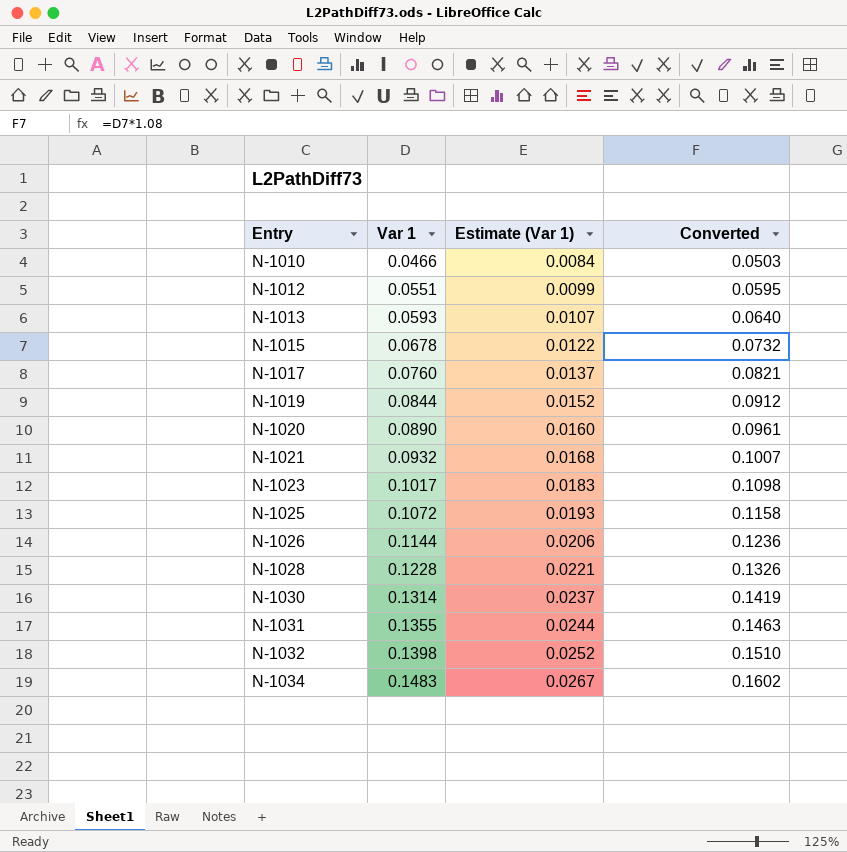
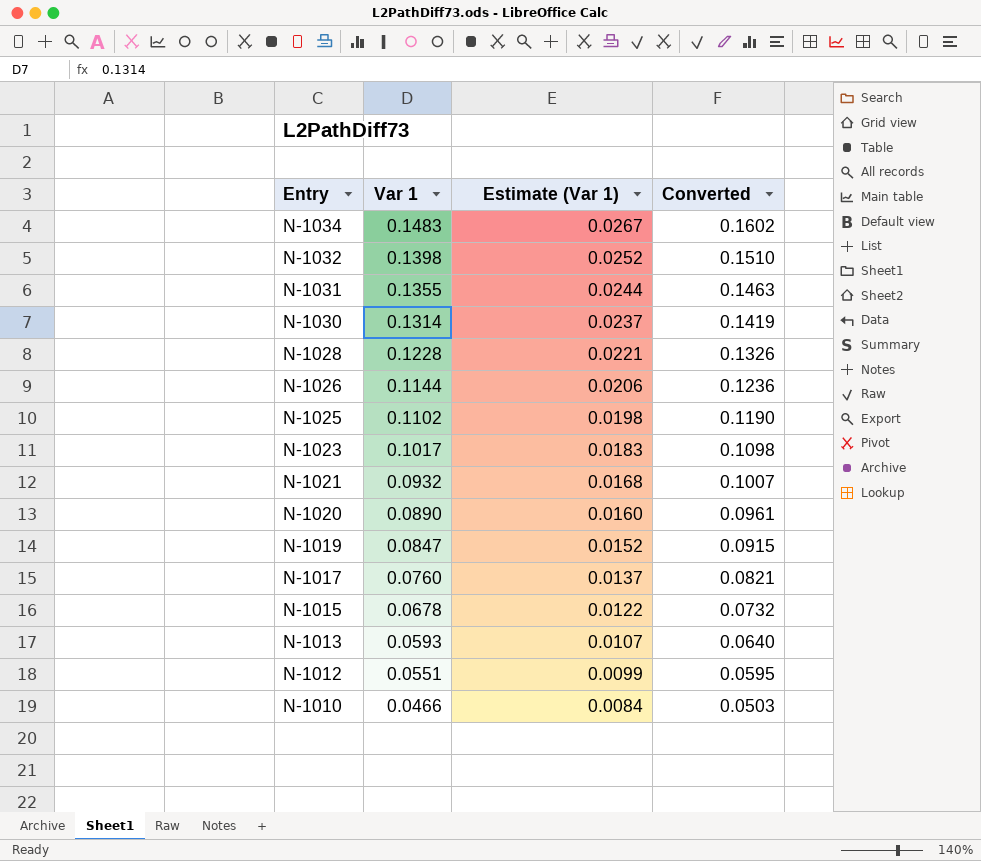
row order: Entry ascending -> Entry descending
N-1025 | Var 1: 0.1072 -> 0.1102
N-1025 | Estimate (Var 1): 0.0193 -> 0.0198
N-1025 | Converted: 0.1158 -> 0.1190
N-1019 | Var 1: 0.0844 -> 0.0847
N-1019 | Converted: 0.0912 -> 0.0915

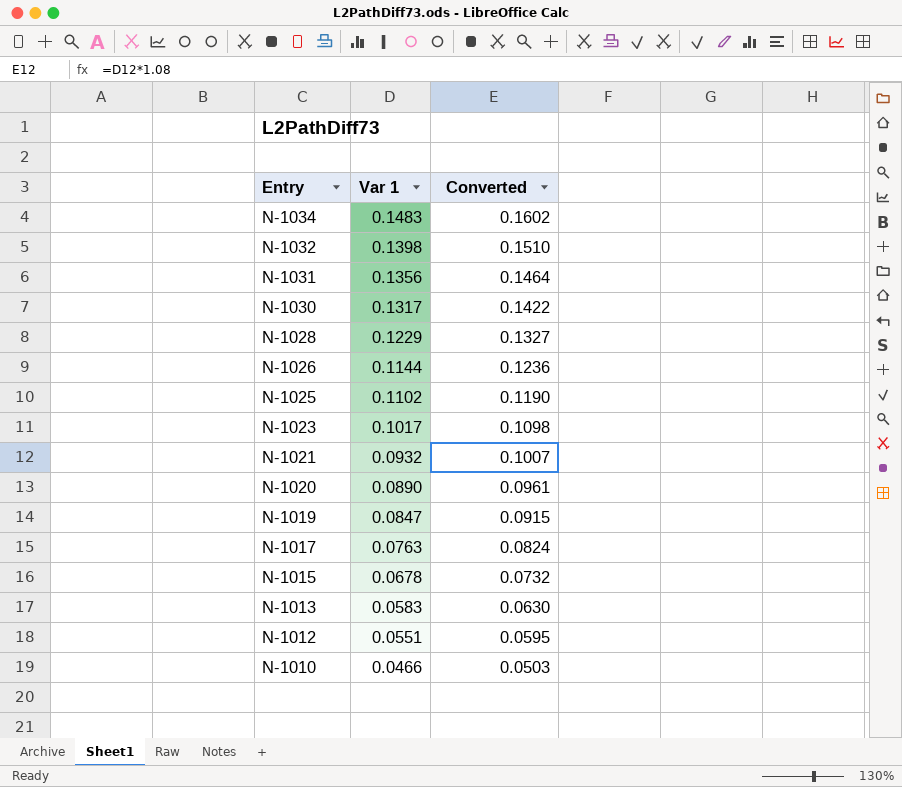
column Estimate (Var 1) | formula: [Var 1] * 0.18 -> none
N-1031 | Var 1: 0.1355 -> 0.1356
N-1031 | Converted: 0.1463 -> 0.1464
N-1030 | Var 1: 0.1314 -> 0.1317
N-1030 | Converted: 0.1419 -> 0.1422
N-1028 | Var 1: 0.1228 -> 0.1229
N-1028 | Converted: 0.1326 -> 0.1327
N-1017 | Var 1: 0.0760 -> 0.0763
N-1017 | Converted: 0.0821 -> 0.0824
N-1013 | Var 1: 0.0593 -> 0.0583
N-1013 | Converted: 0.0640 -> 0.0630

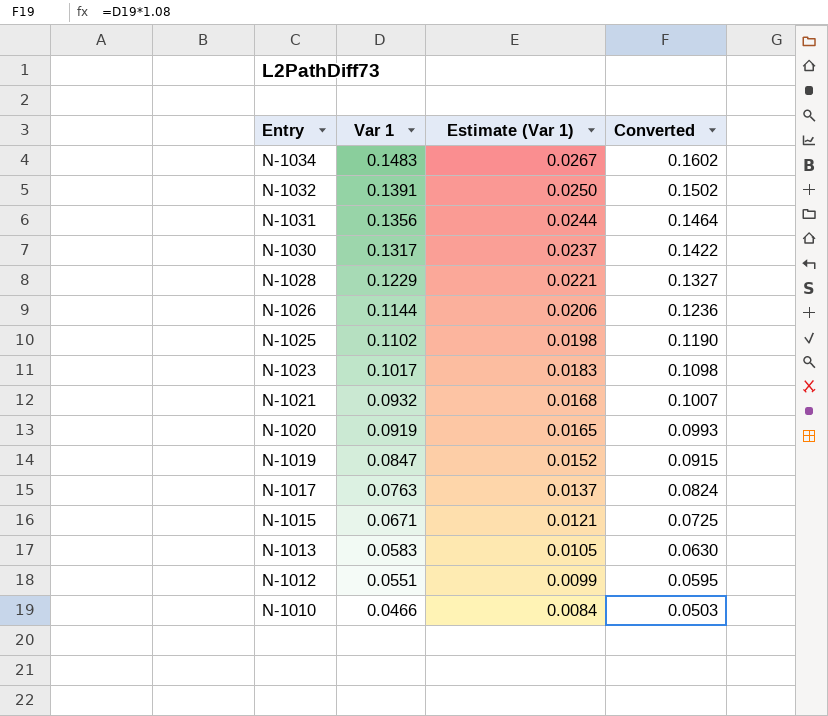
column Estimate (Var 1) | formula: none -> [Var 1] * 0.18
N-1032 | Var 1: 0.1398 -> 0.1391
N-1032 | Converted: 0.1510 -> 0.1502
N-1020 | Var 1: 0.0890 -> 0.0919
N-1020 | Converted: 0.0961 -> 0.0993
N-1015 | Var 1: 0.0678 -> 0.0671
N-1015 | Converted: 0.0732 -> 0.0725

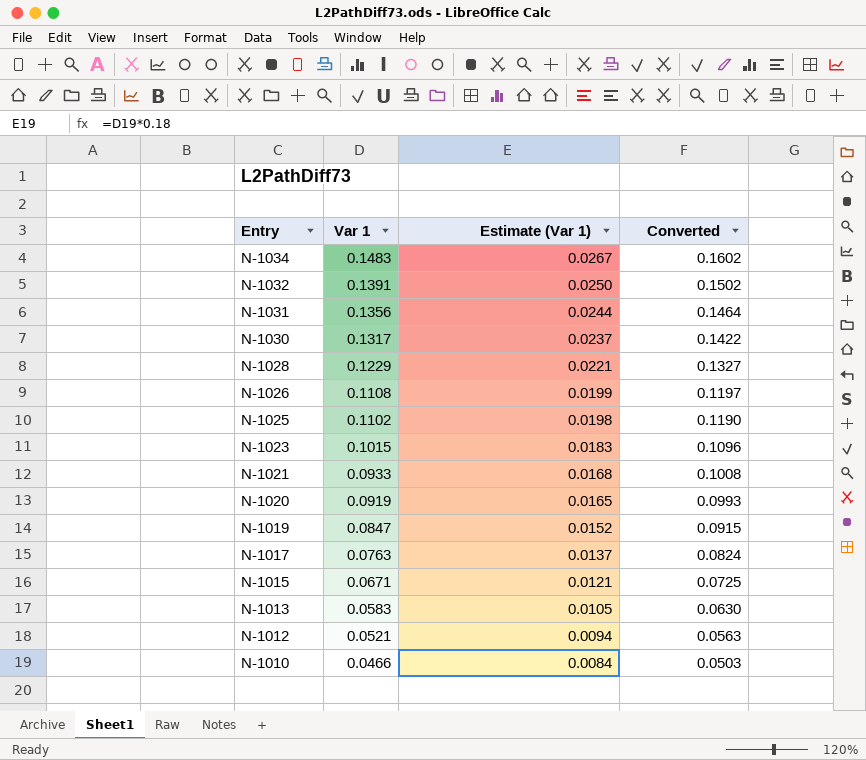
N-1026 | Var 1: 0.1144 -> 0.1108
N-1026 | Estimate (Var 1): 0.0206 -> 0.0199
N-1026 | Converted: 0.1236 -> 0.1197
N-1023 | Var 1: 0.1017 -> 0.1015
N-1023 | Converted: 0.1098 -> 0.1096
N-1021 | Var 1: 0.0932 -> 0.0933
N-1021 | Converted: 0.1007 -> 0.1008
N-1012 | Var 1: 0.0551 -> 0.0521
N-1012 | Estimate (Var 1): 0.0099 -> 0.0094
N-1012 | Converted: 0.0595 -> 0.0563

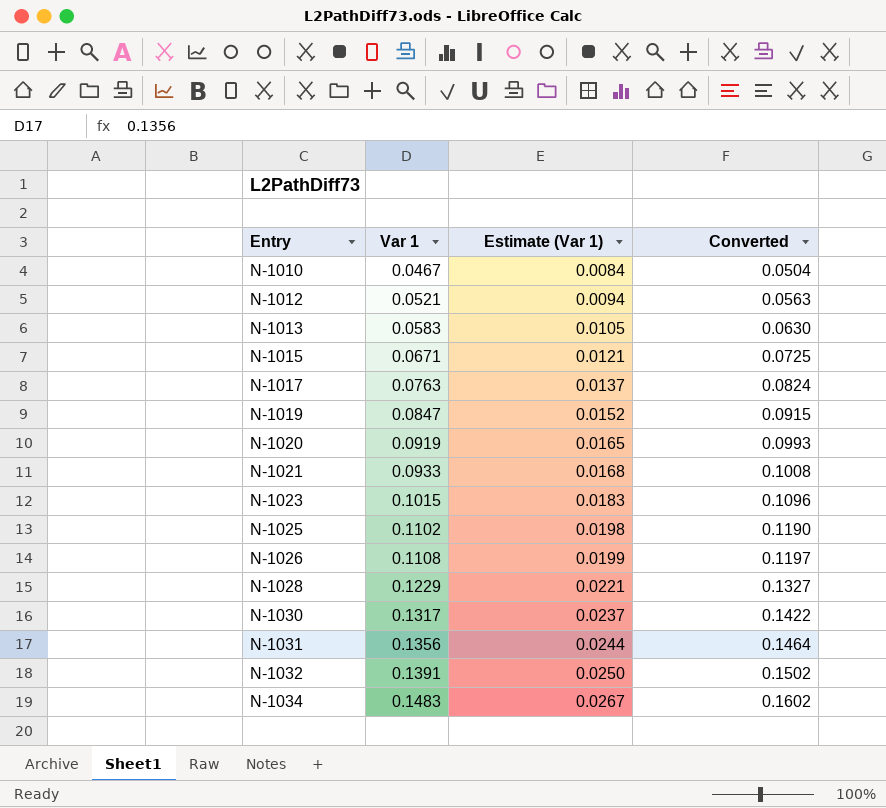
row order: Entry descending -> Entry ascending
N-1010 | Var 1: 0.0466 -> 0.0467
N-1010 | Converted: 0.0503 -> 0.0504

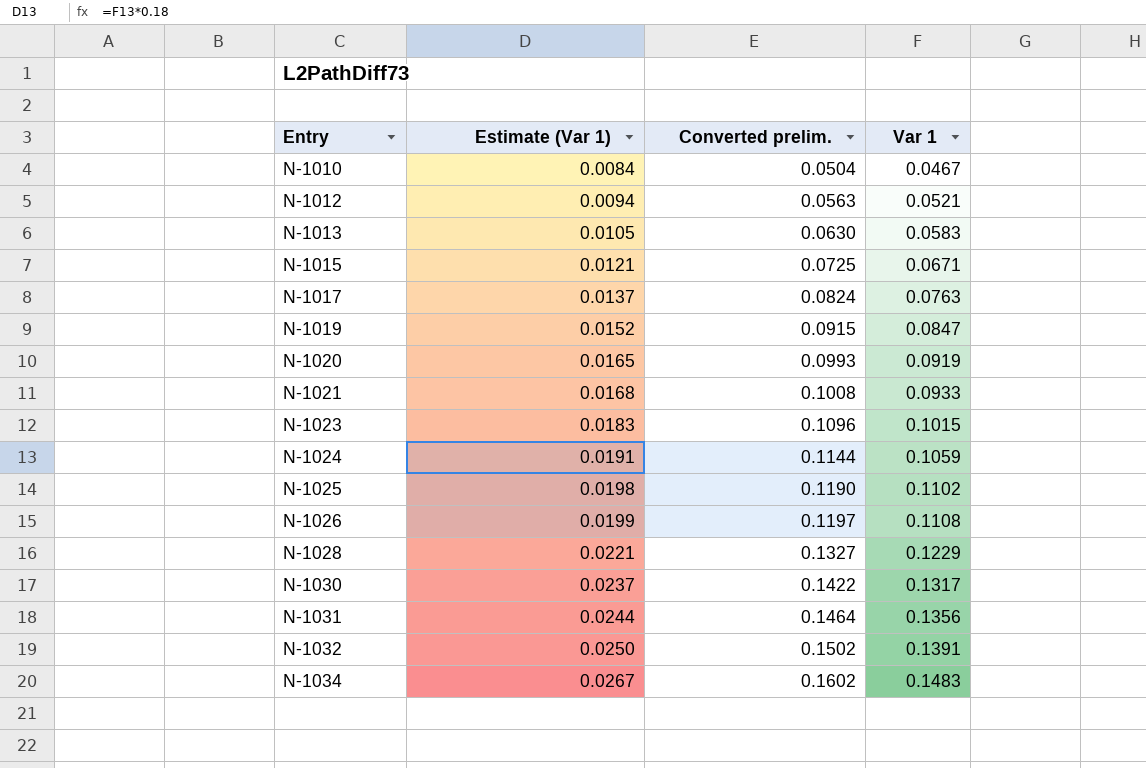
column name: Converted -> Converted prelim.
column Var 1 | position: 2 -> 4
row N-1024: none -> 0.0191 | 0.1144 | 0.1059

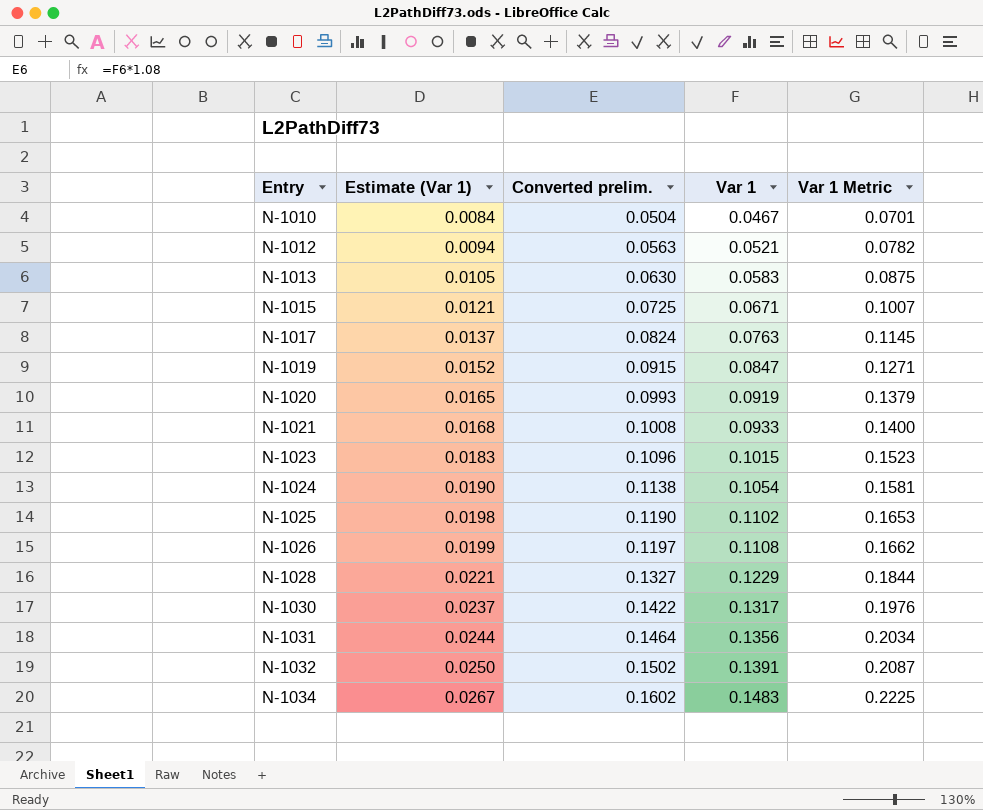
column Var 1 Metric | formula: none -> [Var 1] * 1.5
N-1024 | Estimate (Var 1): 0.0191 -> 0.0190
N-1024 | Converted prelim.: 0.1144 -> 0.1138
N-1024 | Var 1: 0.1059 -> 0.1054

